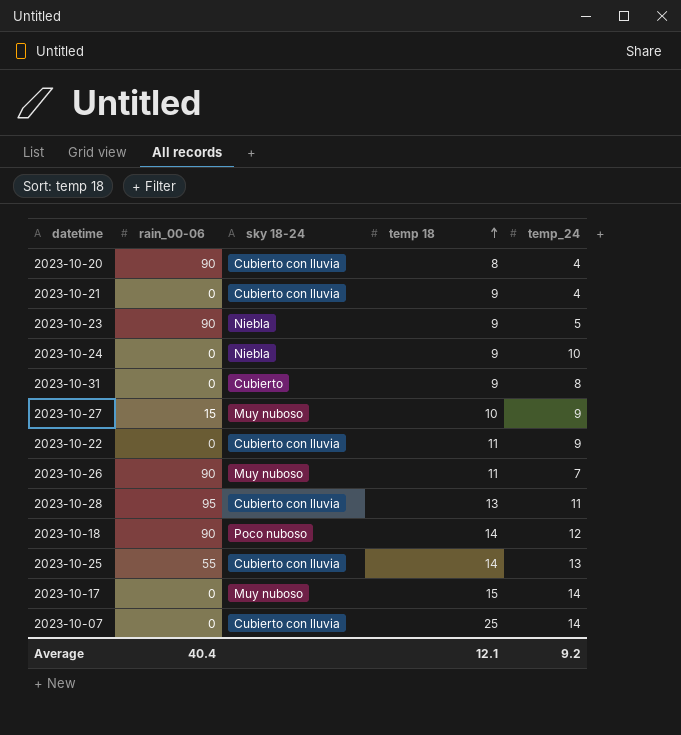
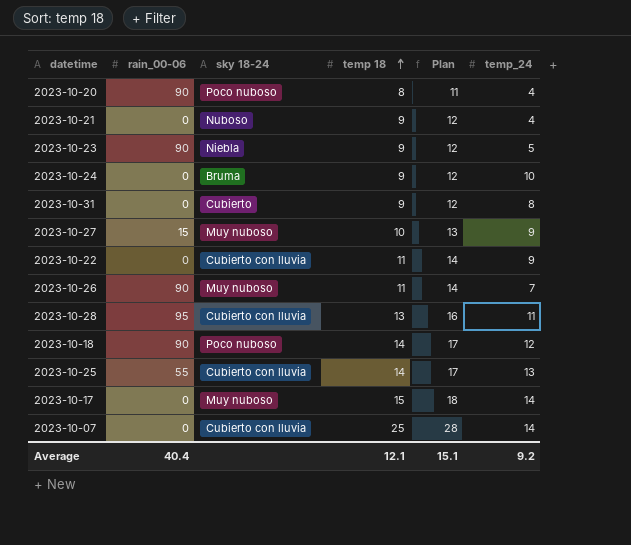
column Plan | formula: none -> [temp 18] + 3
2023-10-20 | sky 18-24: Cubierto con lluvia -> Poco nuboso
2023-10-21 | sky 18-24: Cubierto con lluvia -> Nuboso
2023-10-24 | sky 18-24: Niebla -> Bruma

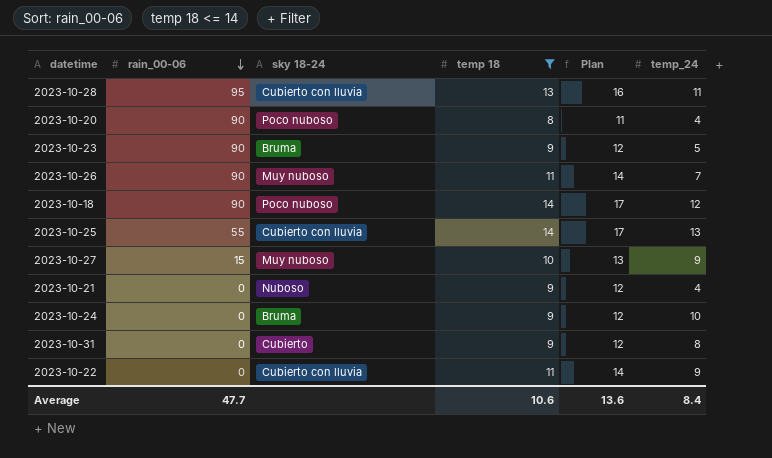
filter: none -> temp 18 <= 14
row order: temp 18 ascending -> rain_00-06 descending
2023-10-23 | sky 18-24: Niebla -> Bruma
Average | rain_00-06: 40.4 -> 47.7
Average | temp 18: 12.1 -> 10.6
Average | Plan: 15.1 -> 13.6
Average | temp_24: 9.2 -> 8.4

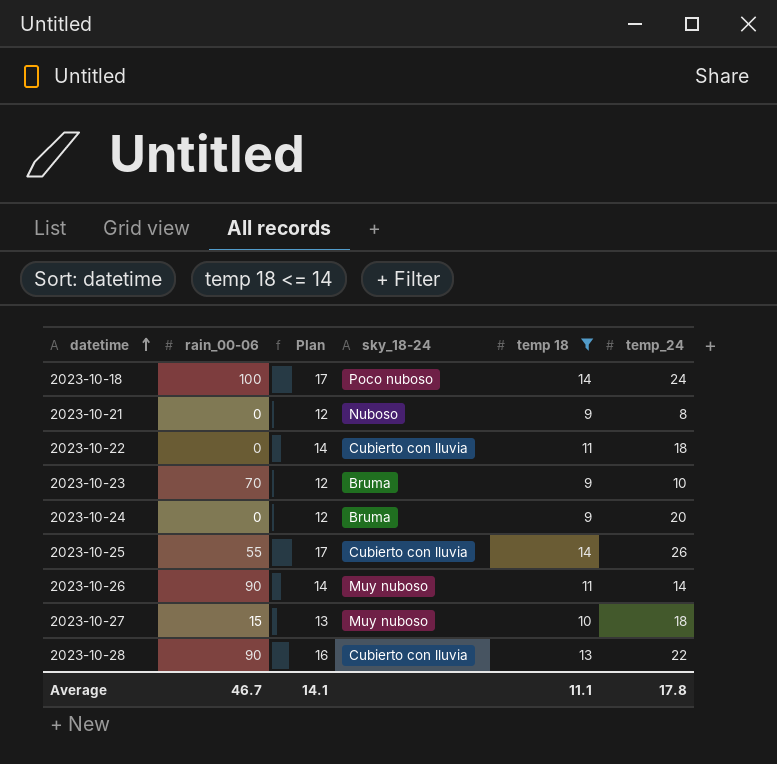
row order: rain_00-06 descending -> datetime ascending
column Plan | position: 5 -> 3
column name: sky 18-24 -> sky_18-24
row 2023-10-20: 90 | Poco nuboso | 8 | 11 | 4 -> none
row 2023-10-31: 0 | Cubierto | 9 | 12 | 8 -> none
2023-10-18 | rain_00-06: 90 -> 100
2023-10-18 | temp_24: 12 -> 24
2023-10-21 | temp_24: 4 -> 8
2023-10-22 | temp_24: 9 -> 18
2023-10-23 | rain_00-06: 90 -> 70
2023-10-23 | temp_24: 5 -> 10
2023-10-24 | temp_24: 10 -> 20
2023-10-25 | temp_24: 13 -> 26
2023-10-26 | temp_24: 7 -> 14
2023-10-27 | temp_24: 9 -> 18
2023-10-28 | rain_00-06: 95 -> 90
2023-10-28 | temp_24: 11 -> 22
Average | rain_00-06: 47.7 -> 46.7
Average | Plan: 13.6 -> 14.1
Average | temp 18: 10.6 -> 11.1
Average | temp_24: 8.4 -> 17.8

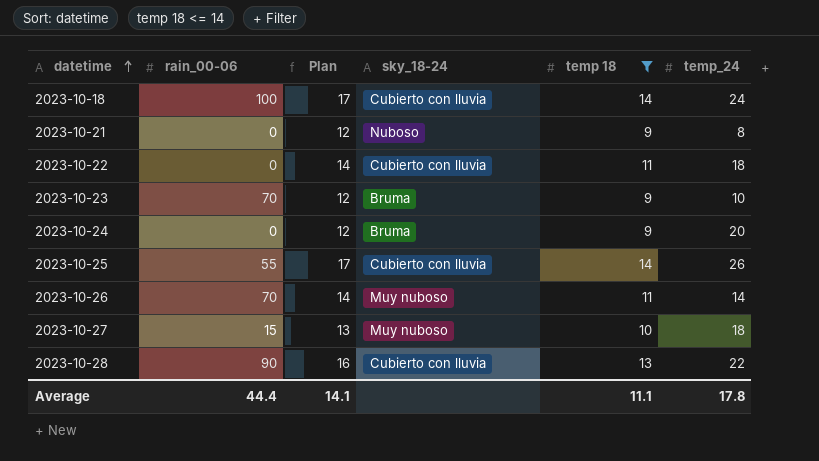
2023-10-18 | sky_18-24: Poco nuboso -> Cubierto con lluvia
2023-10-26 | rain_00-06: 90 -> 70
Average | rain_00-06: 46.7 -> 44.4

